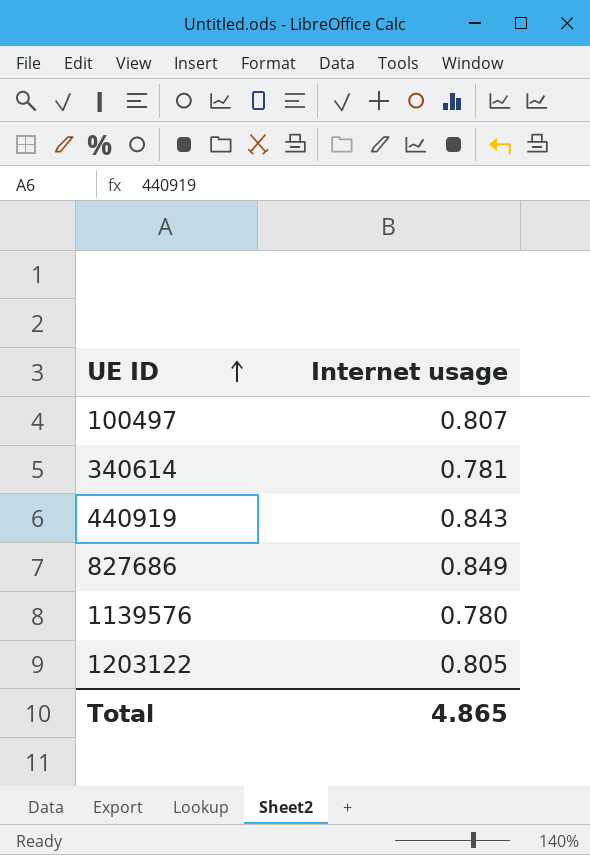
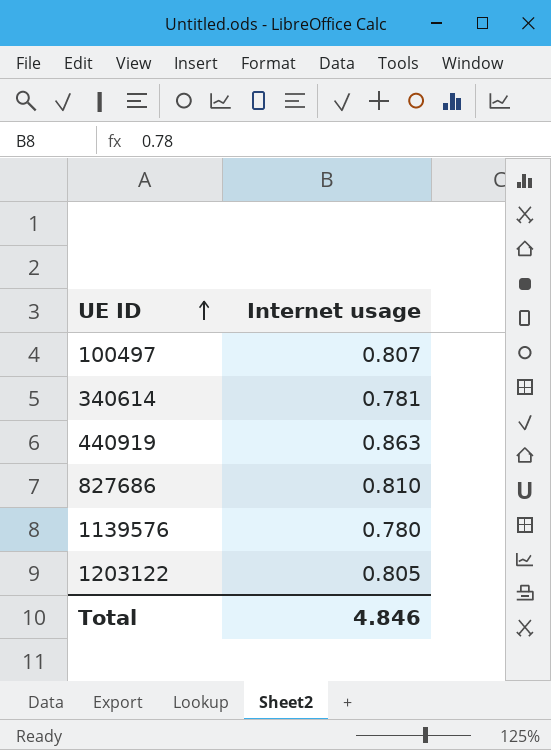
440919 | Internet usage: 0.843 -> 0.863
827686 | Internet usage: 0.849 -> 0.810
Total | Internet usage: 4.865 -> 4.846

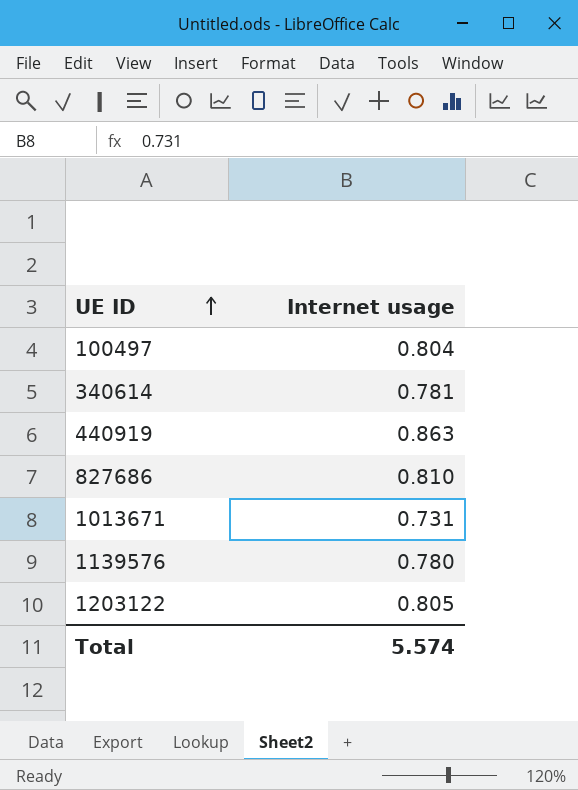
100497 | Internet usage: 0.807 -> 0.804
row 1013671: none -> 0.731
Total | Internet usage: 4.846 -> 5.574

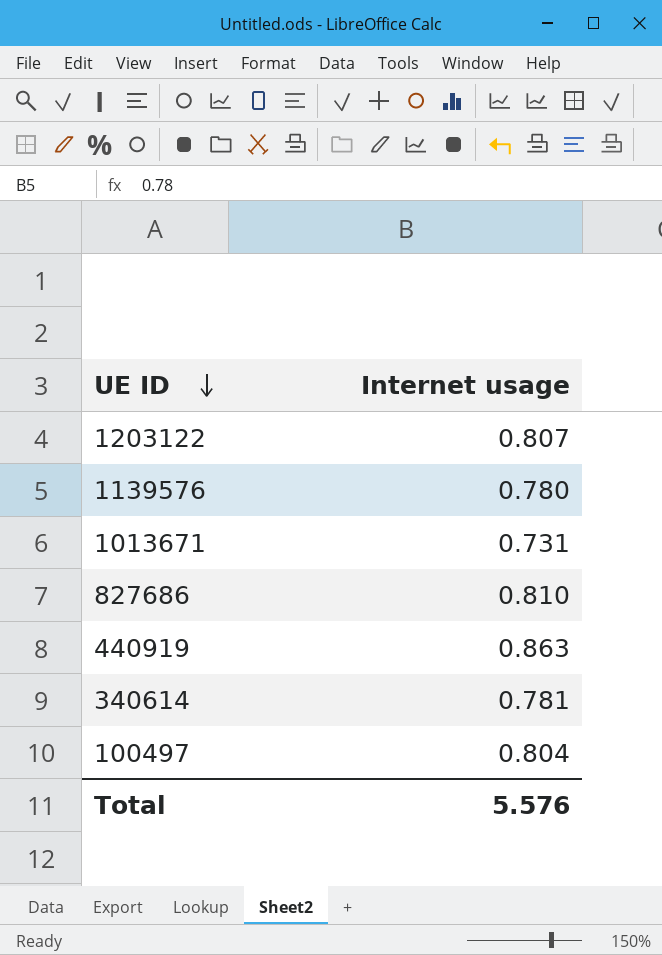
row order: UE ID ascending -> UE ID descending
1203122 | Internet usage: 0.805 -> 0.807
Total | Internet usage: 5.574 -> 5.576

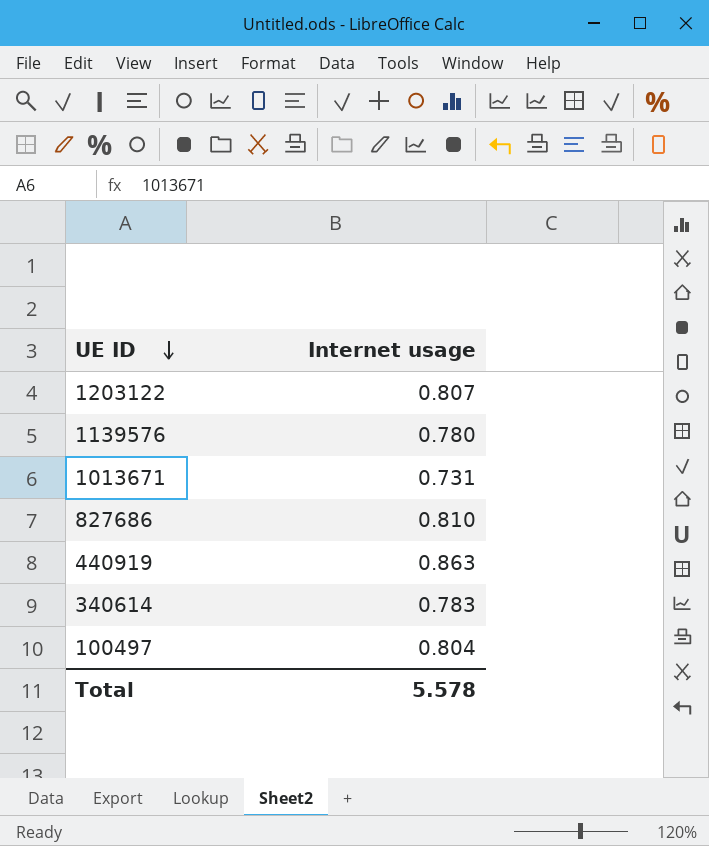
340614 | Internet usage: 0.781 -> 0.783
Total | Internet usage: 5.576 -> 5.578

